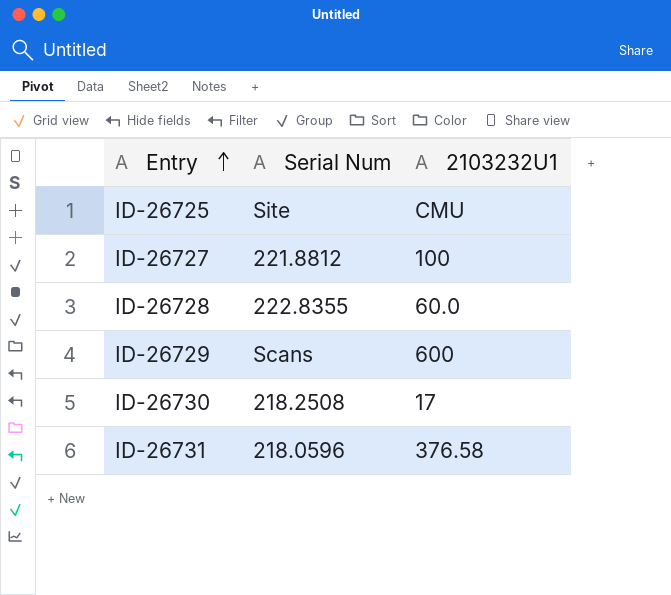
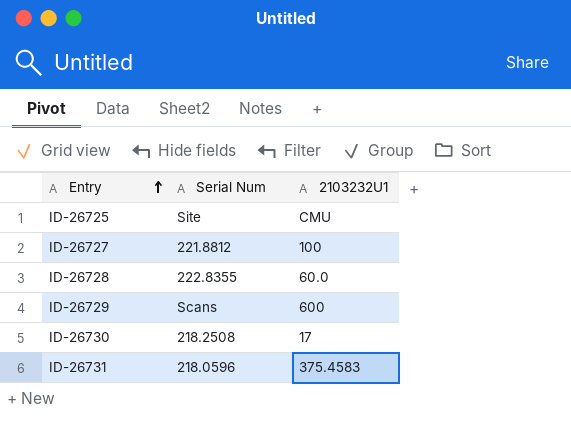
ID-26731 | 2103232U1: 376.58 -> 375.4583

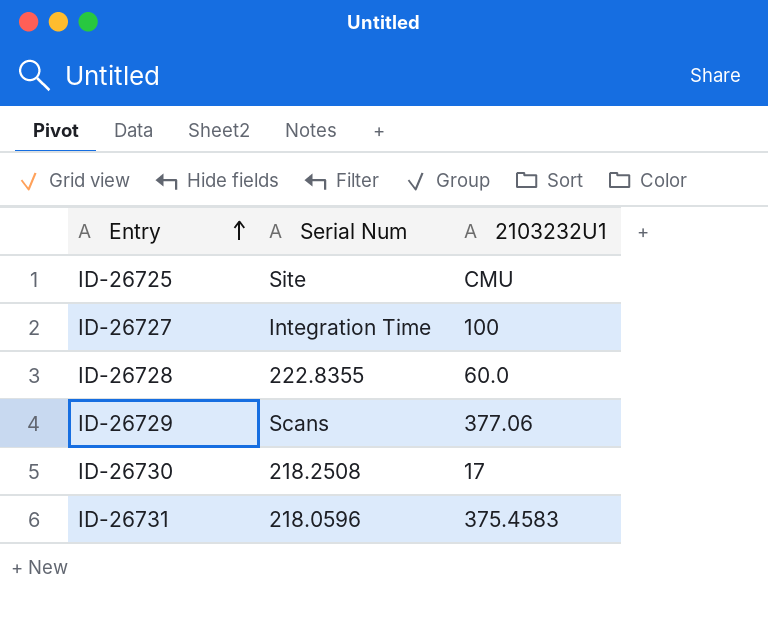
ID-26727 | Serial Num: 221.8812 -> Integration Time
ID-26729 | 2103232U1: 600 -> 377.06

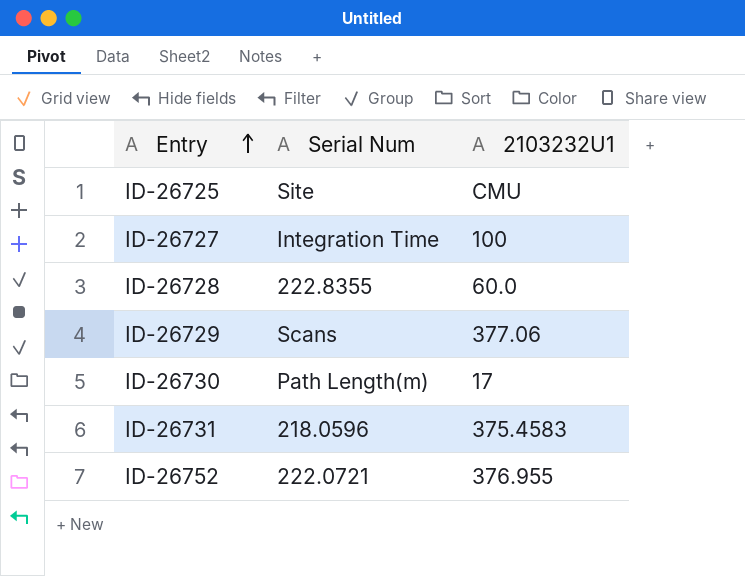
ID-26730 | Serial Num: 218.2508 -> Path Length(m)
row ID-26752: none -> 222.0721 | 376.955

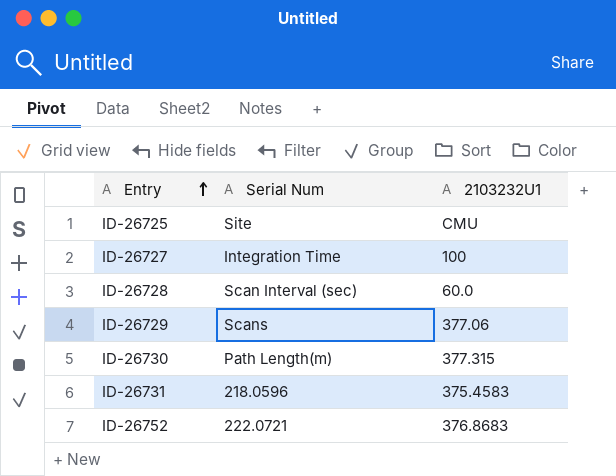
ID-26728 | Serial Num: 222.8355 -> Scan Interval (sec)
ID-26730 | 2103232U1: 17 -> 377.315
ID-26752 | 2103232U1: 376.955 -> 376.8683

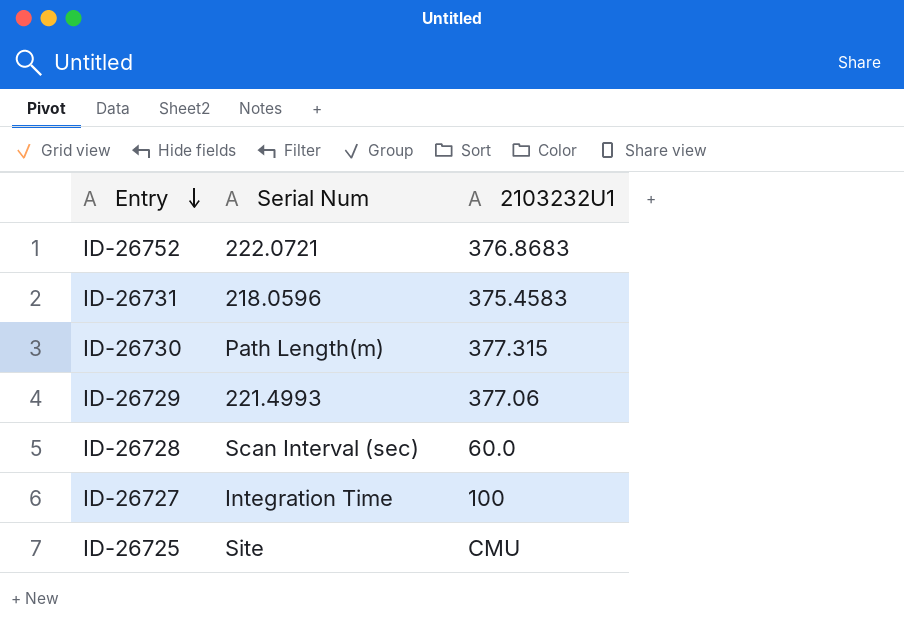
row order: Entry ascending -> Entry descending
ID-26729 | Serial Num: Scans -> 221.4993

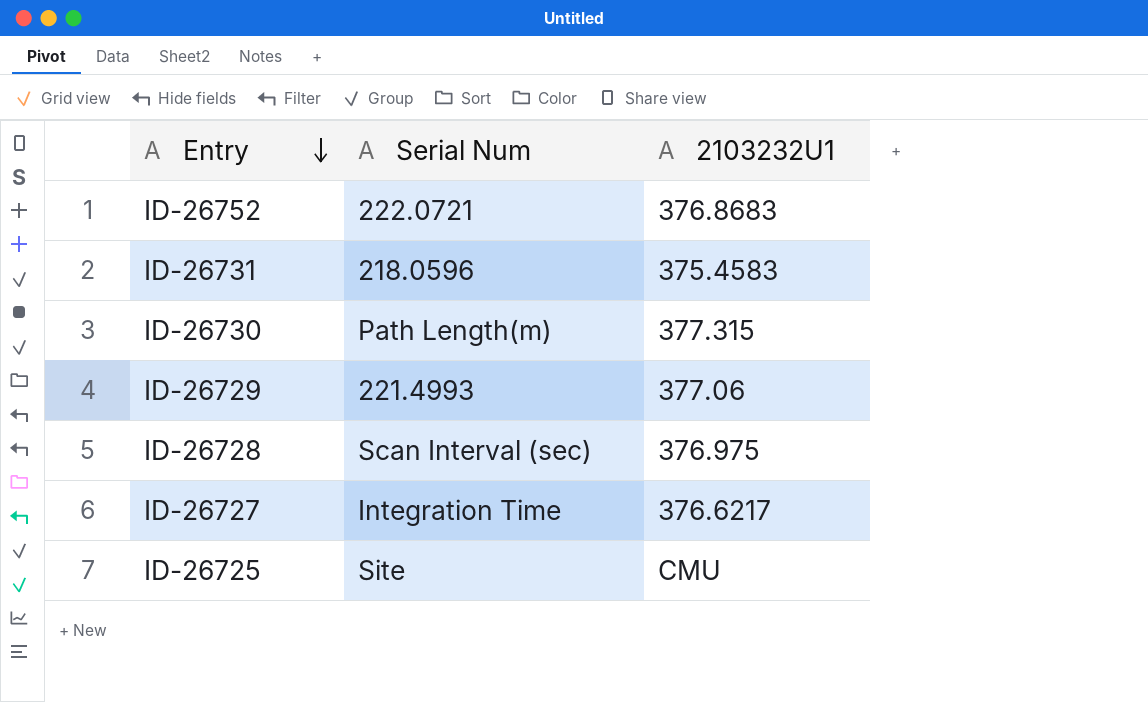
ID-26728 | 2103232U1: 60.0 -> 376.975
ID-26727 | 2103232U1: 100 -> 376.6217

